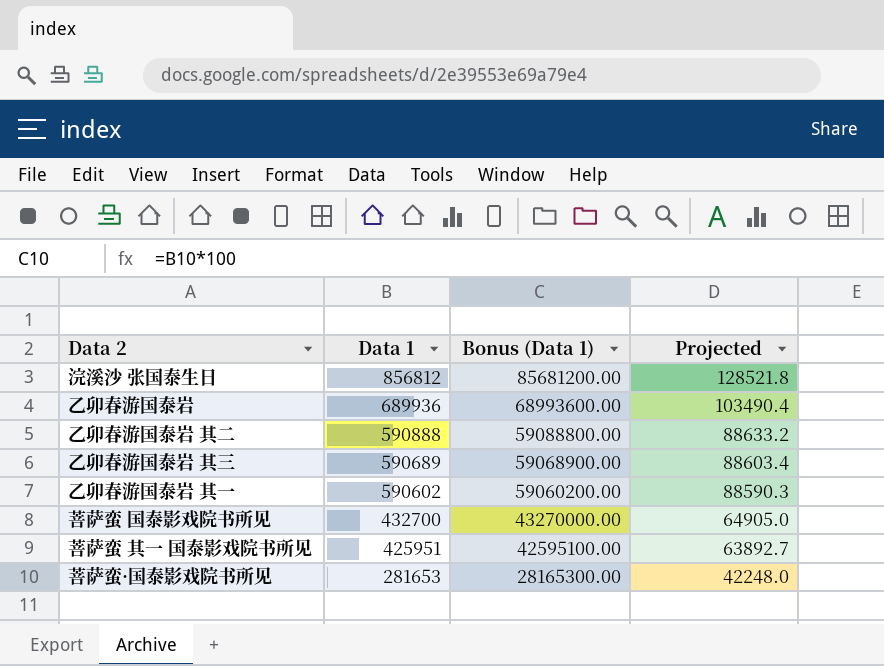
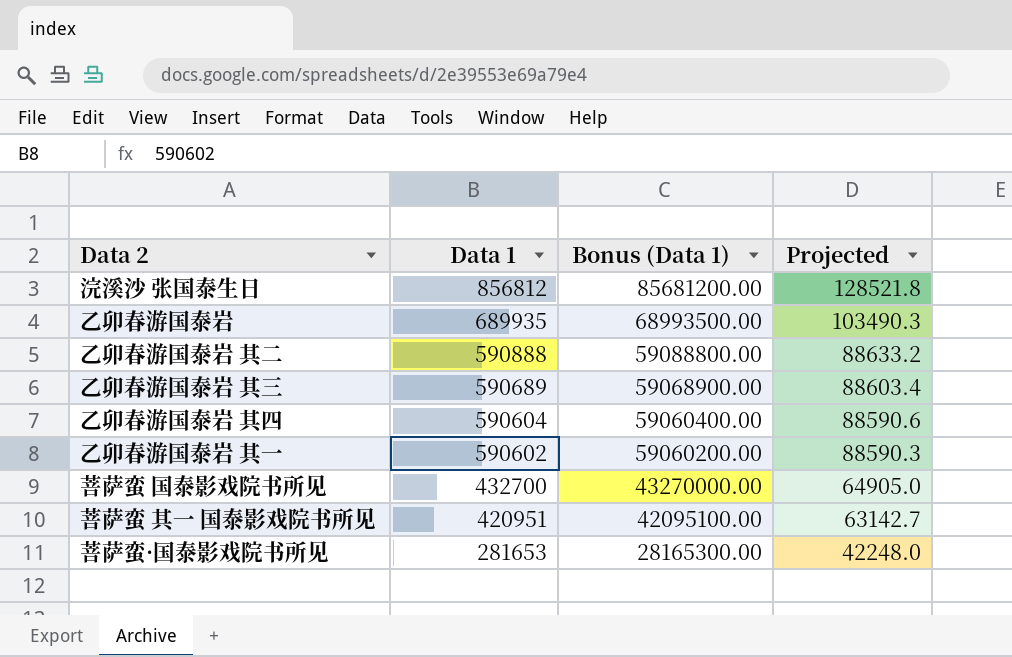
乙卯春游国泰岩 | Data 1: 689936 -> 689935
乙卯春游国泰岩 | Bonus (Data 1): 68993600.00 -> 68993500.00
乙卯春游国泰岩 | Projected: 103490.4 -> 103490.3
row 乙卯春游国泰岩 其四: none -> 590604 | 59060400.00 | 88590.6
菩萨蛮 其一 国泰影戏院书所见 | Data 1: 425951 -> 420951
菩萨蛮 其一 国泰影戏院书所见 | Bonus (Data 1): 42595100.00 -> 42095100.00
菩萨蛮 其一 国泰影戏院书所见 | Projected: 63892.7 -> 63142.7

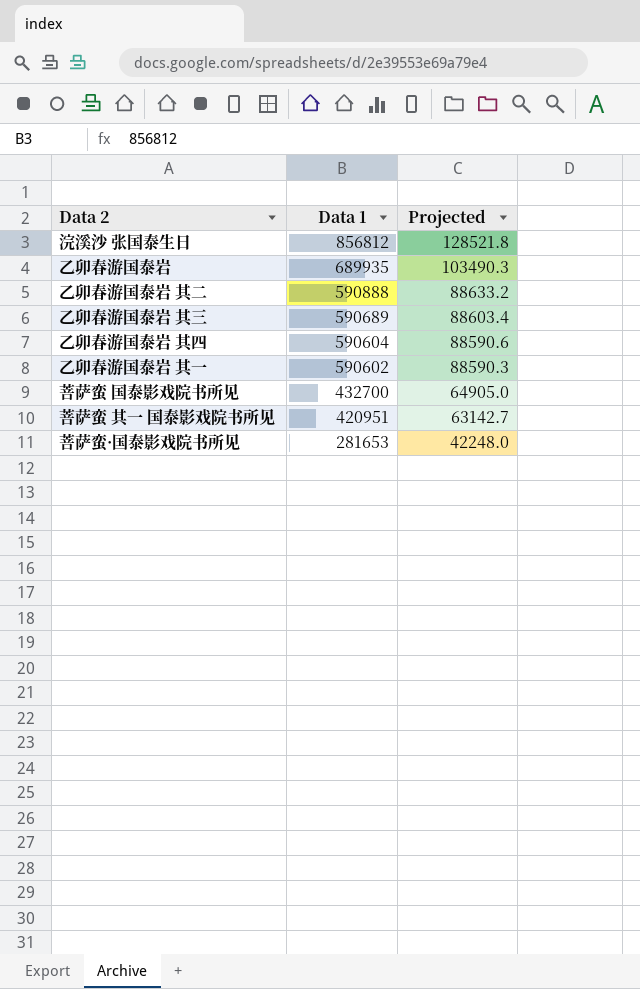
column Bonus (Data 1) | formula: [Data 1] * 100 -> none

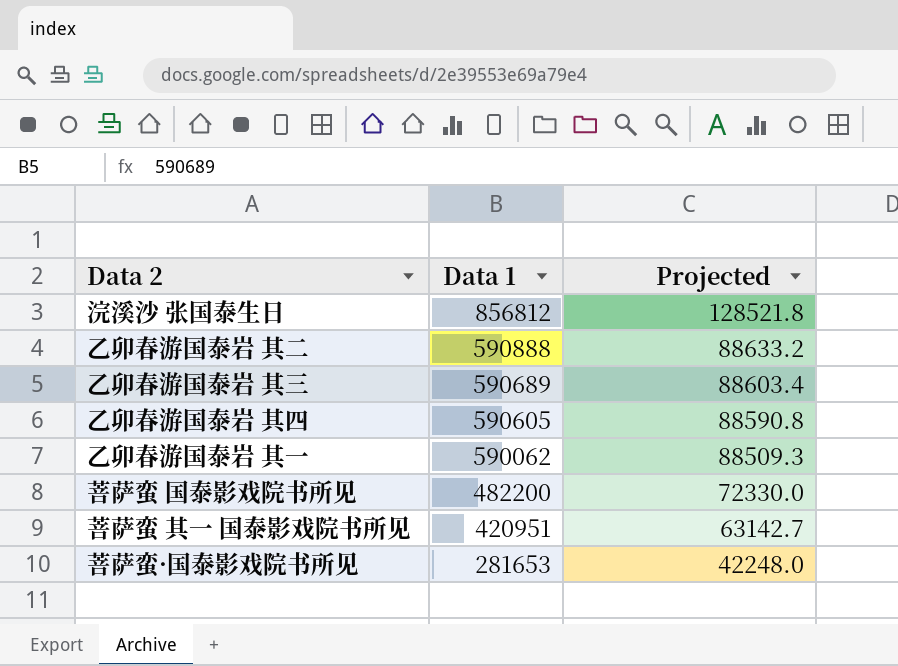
row 乙卯春游国泰岩: 689935 | 103490.3 -> none
乙卯春游国泰岩 其四 | Data 1: 590604 -> 590605
乙卯春游国泰岩 其四 | Projected: 88590.6 -> 88590.8
乙卯春游国泰岩 其一 | Data 1: 590602 -> 590062
乙卯春游国泰岩 其一 | Projected: 88590.3 -> 88509.3
菩萨蛮 国泰影戏院书所见 | Data 1: 432700 -> 482200
菩萨蛮 国泰影戏院书所见 | Projected: 64905.0 -> 72330.0

